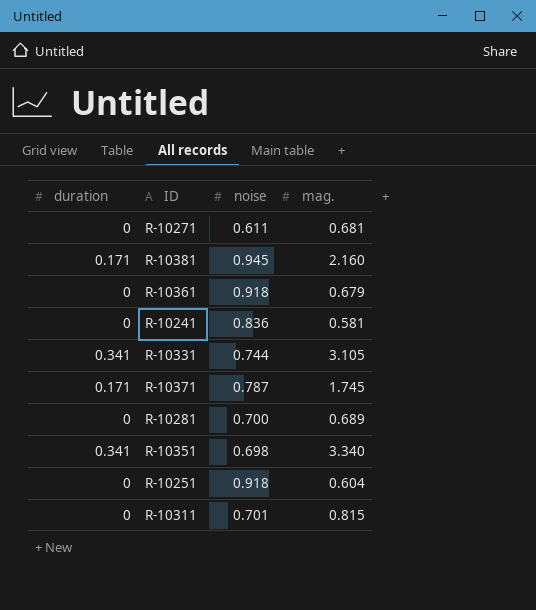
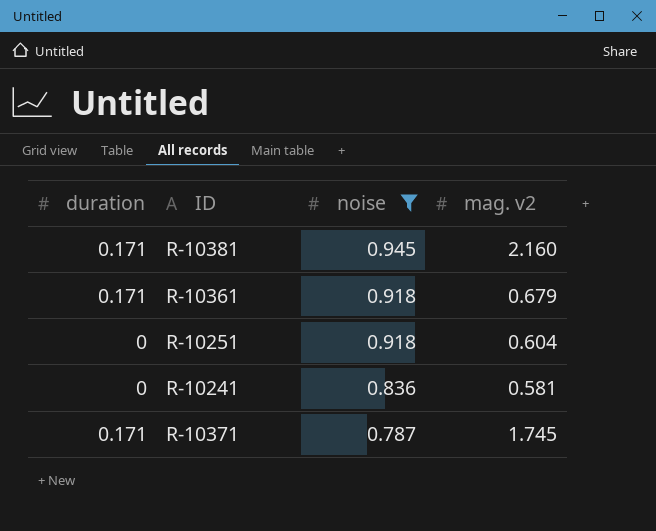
filter: none -> noise >= 0.787
row order: none -> noise descending
column name: mag. -> mag. v2
R-10361 | duration: 0 -> 0.171

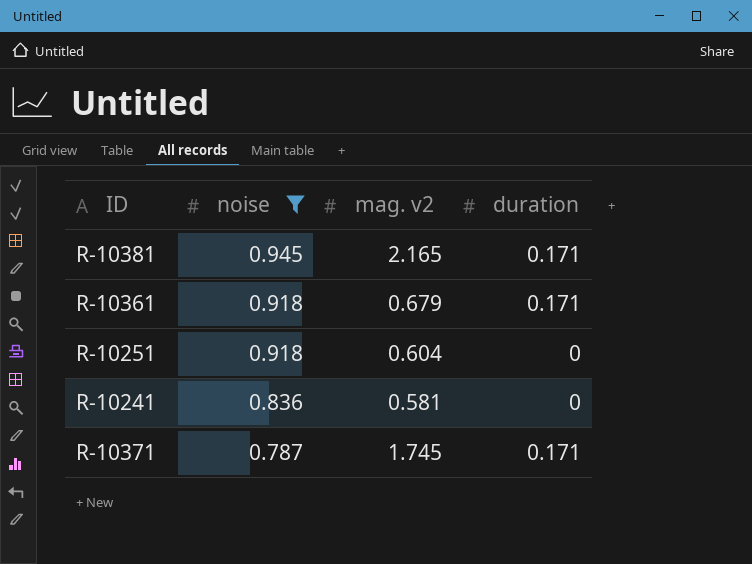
column duration | position: 1 -> 4
R-10381 | mag. v2: 2.160 -> 2.165

